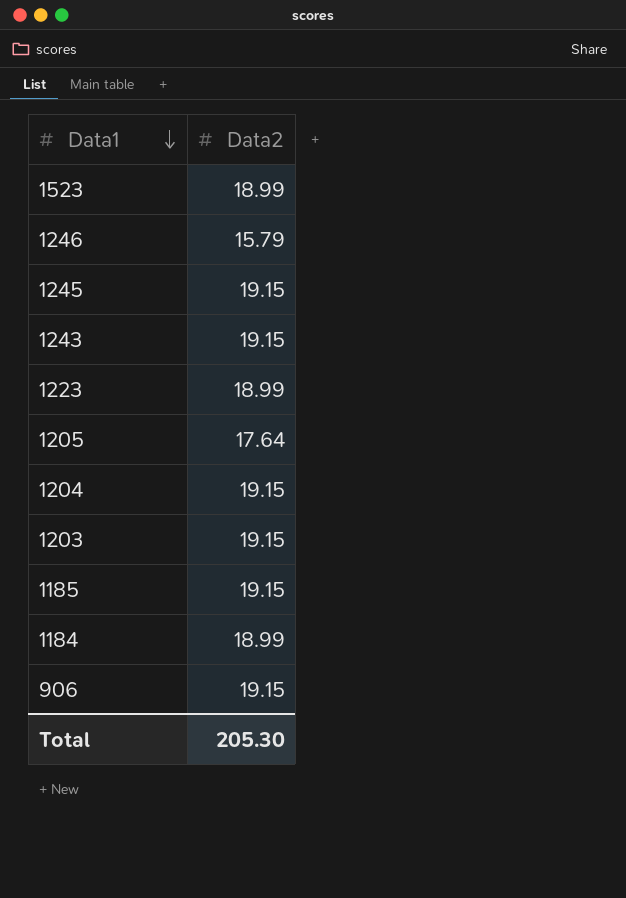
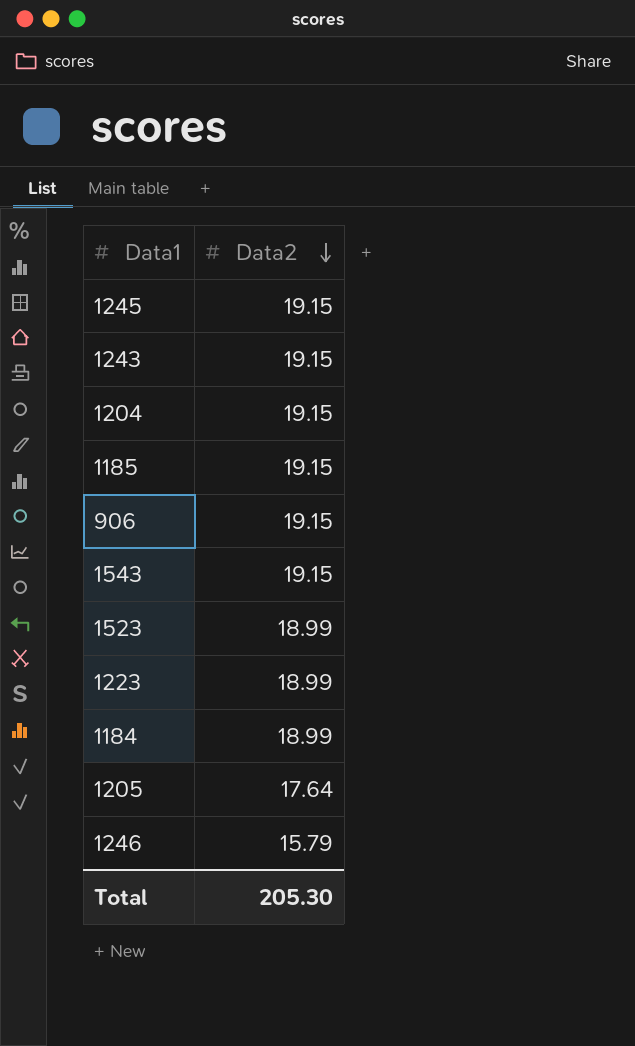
row order: Data1 descending -> Data2 descending
row 1203: 19.15 -> none
row 1543: none -> 19.15

